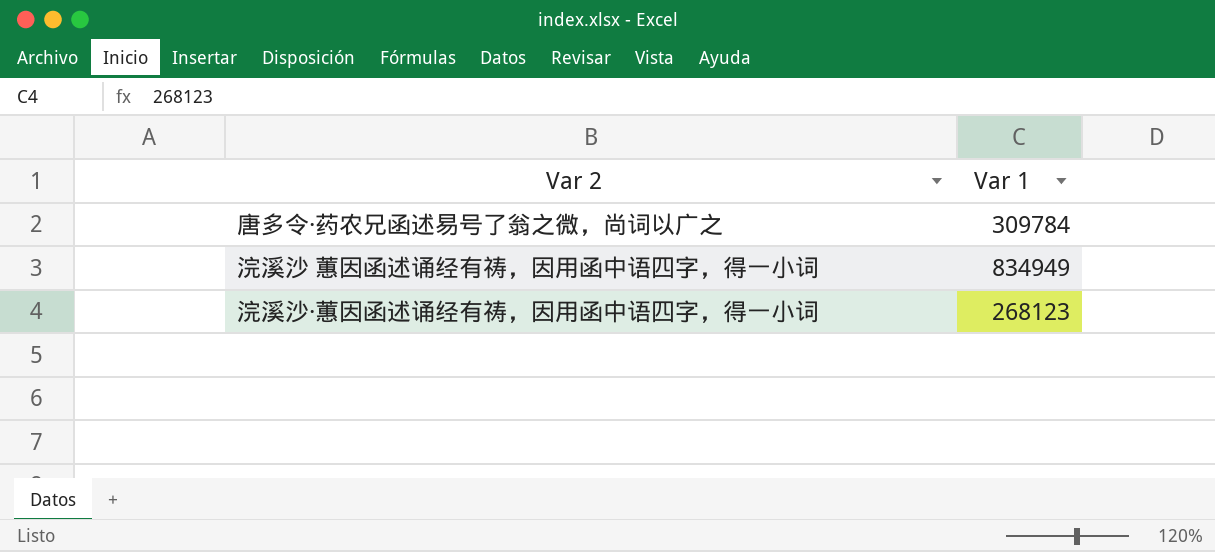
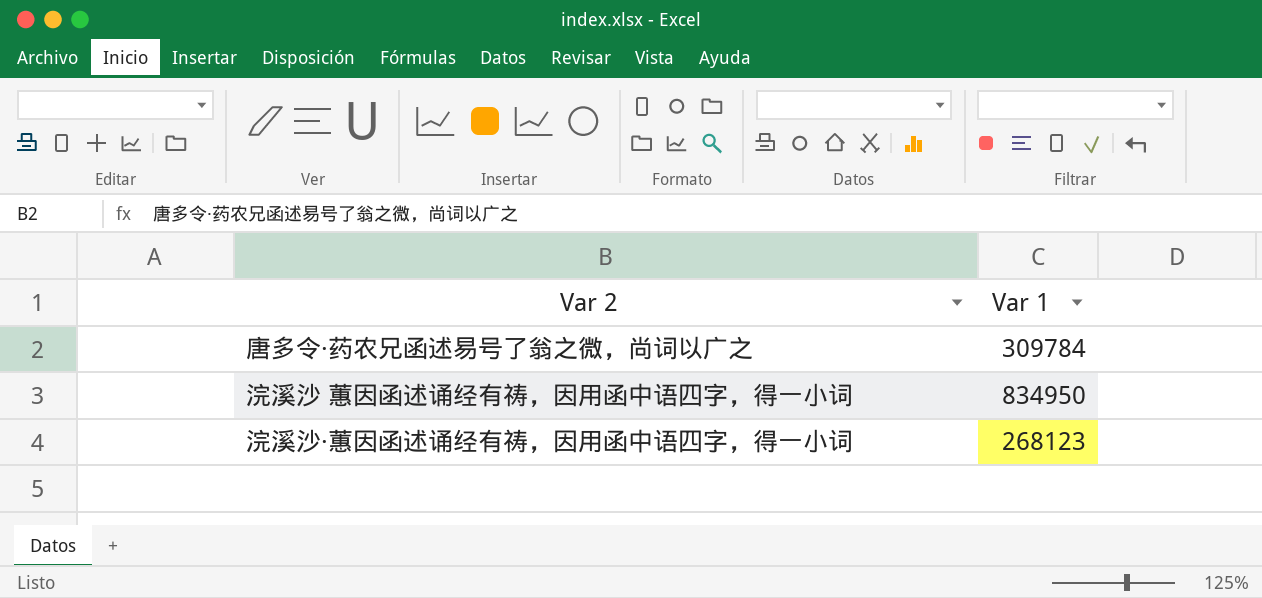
浣溪沙 蕙因函述诵经有祷，因用函中语四字，得一小词 | Var 1: 834949 -> 834950

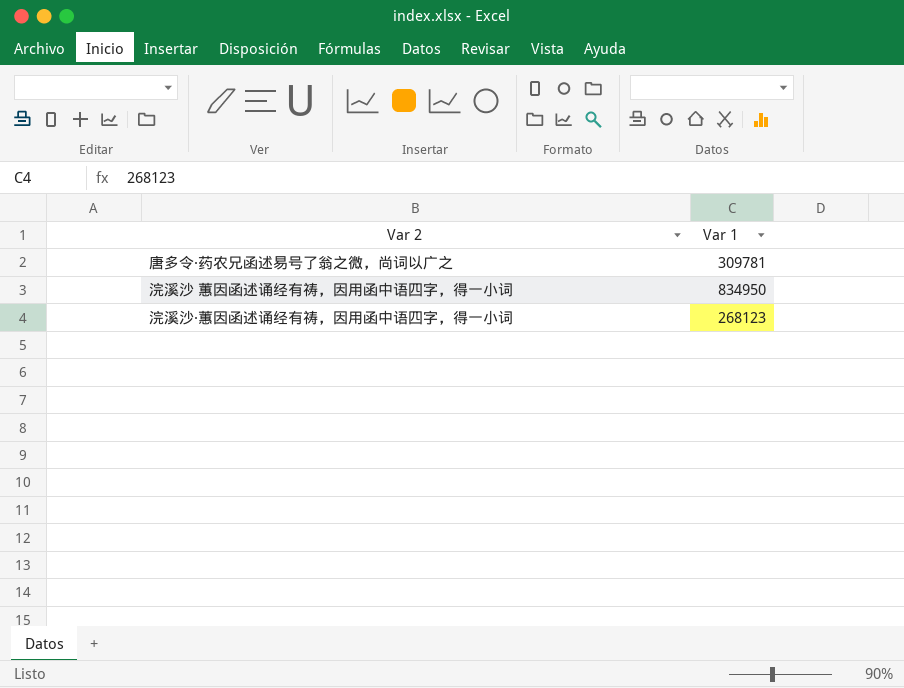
唐多令·药农兄函述易号了翁之微，尚词以广之 | Var 1: 309784 -> 309781

